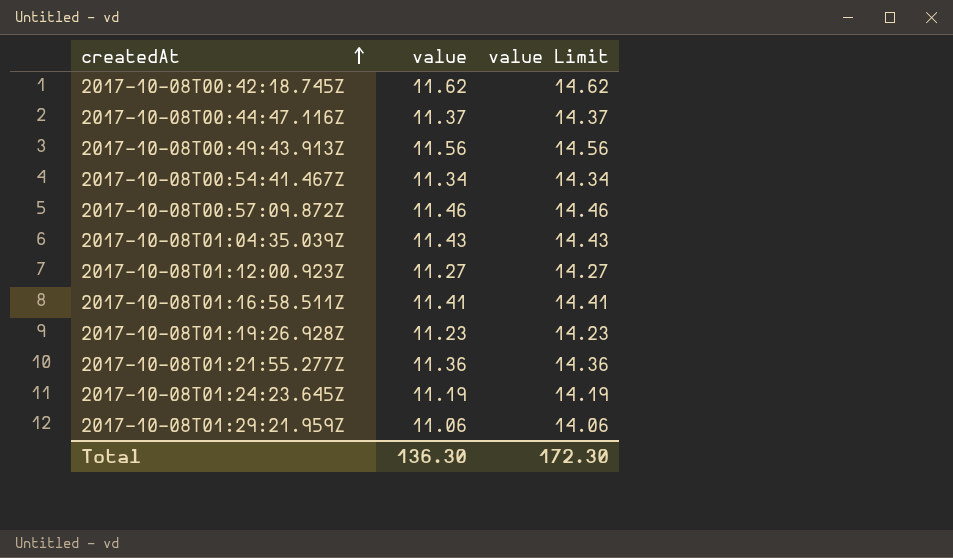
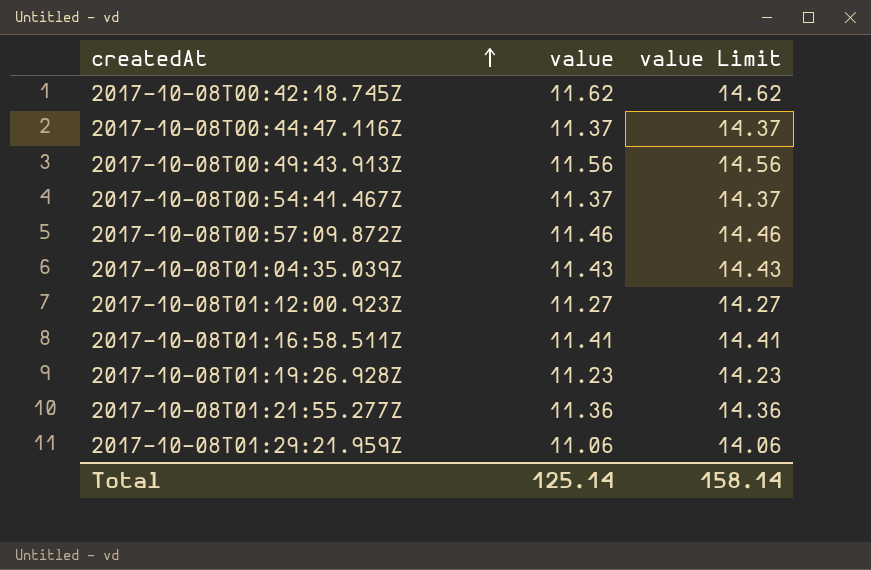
row 2017-10-08T01:24:23.645Z: 11.19 | 14.19 -> none
2017-10-08T00:54:41.467Z | value: 11.34 -> 11.37
2017-10-08T00:54:41.467Z | value Limit: 14.34 -> 14.37
Total | value: 136.30 -> 125.14
Total | value Limit: 172.30 -> 158.14

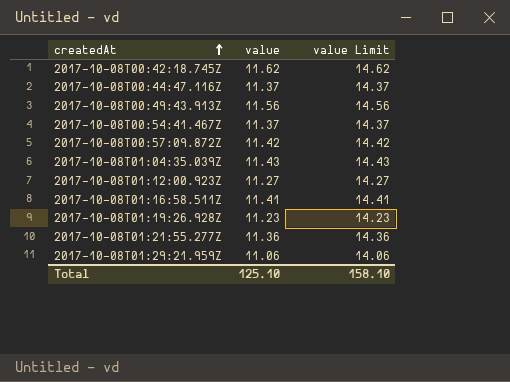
2017-10-08T00:57:09.872Z | value: 11.46 -> 11.42
2017-10-08T00:57:09.872Z | value Limit: 14.46 -> 14.42
Total | value: 125.14 -> 125.10
Total | value Limit: 158.14 -> 158.10

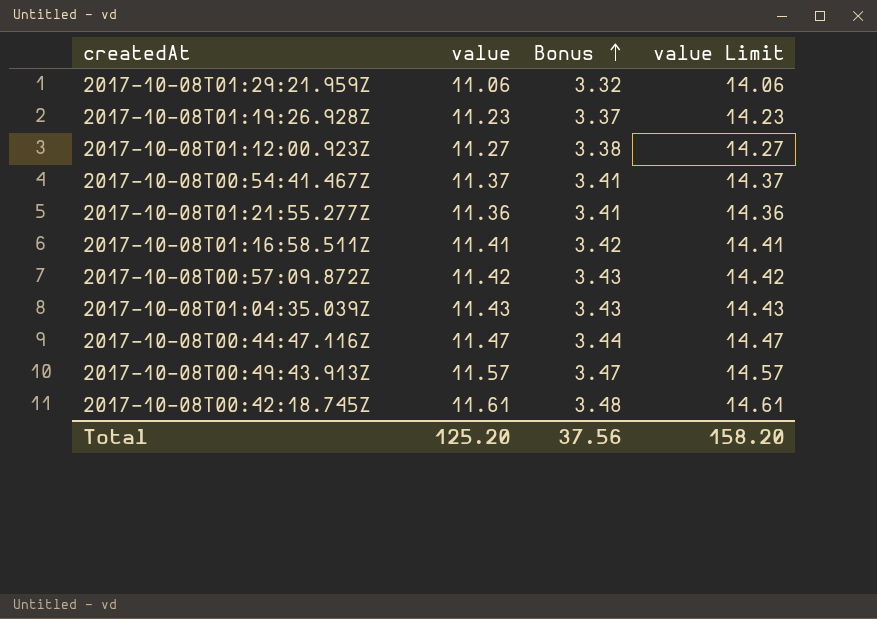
row order: createdAt ascending -> Bonus ascending
column Bonus | formula: none -> [value] * 0.3
2017-10-08T00:44:47.116Z | value: 11.37 -> 11.47
2017-10-08T00:44:47.116Z | value Limit: 14.37 -> 14.47
2017-10-08T00:49:43.913Z | value: 11.56 -> 11.57
2017-10-08T00:49:43.913Z | value Limit: 14.56 -> 14.57
2017-10-08T00:42:18.745Z | value: 11.62 -> 11.61
2017-10-08T00:42:18.745Z | value Limit: 14.62 -> 14.61
Total | value: 125.10 -> 125.20
Total | value Limit: 158.10 -> 158.20

